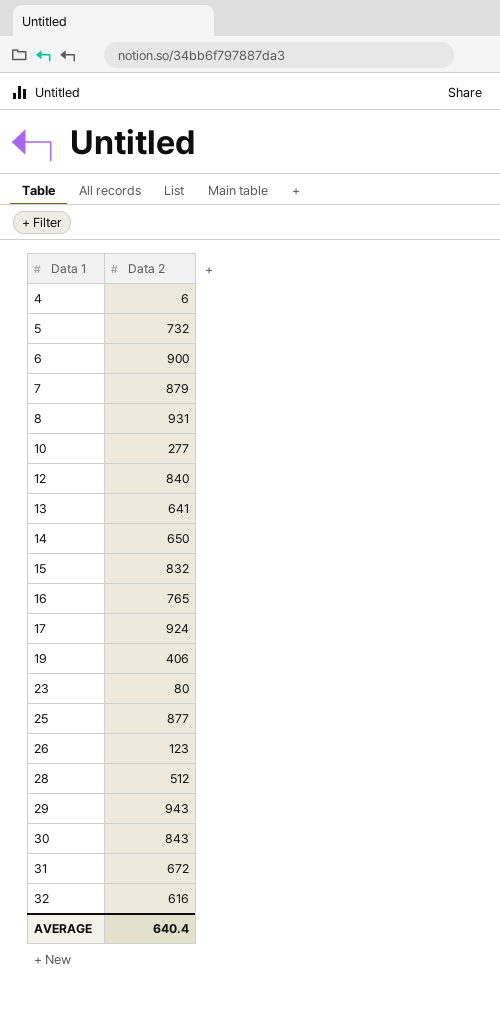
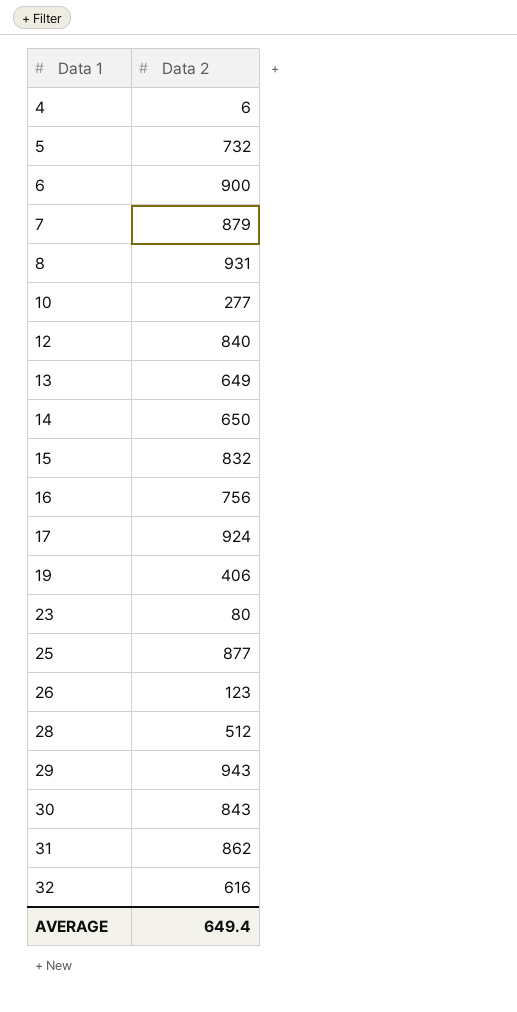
13 | Data 2: 641 -> 649
16 | Data 2: 765 -> 756
31 | Data 2: 672 -> 862
AVERAGE | Data 2: 640.4 -> 649.4

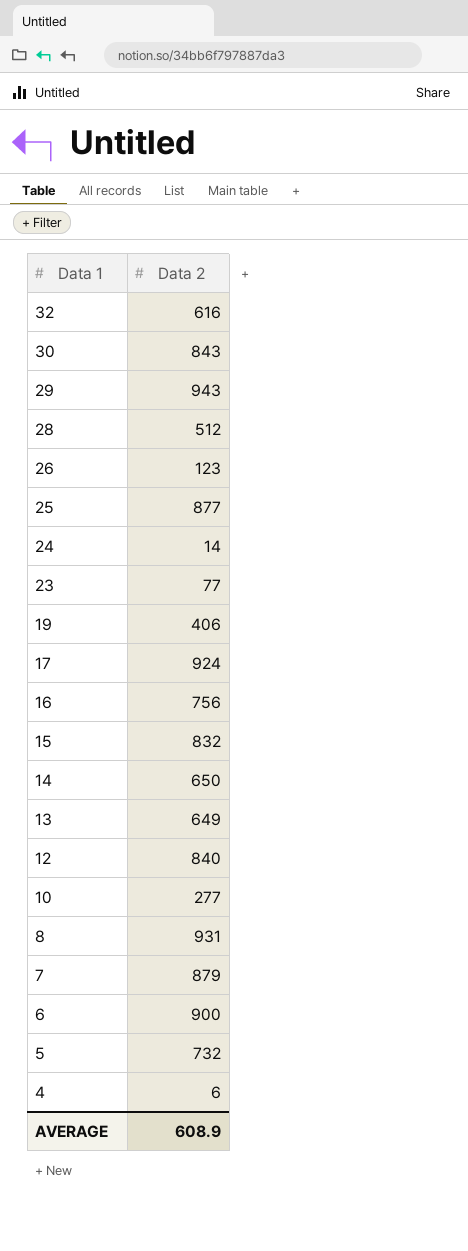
row order: Data 1 ascending -> Data 1 descending
row 31: 862 -> none
row 24: none -> 14
23 | Data 2: 80 -> 77
AVERAGE | Data 2: 649.4 -> 608.9

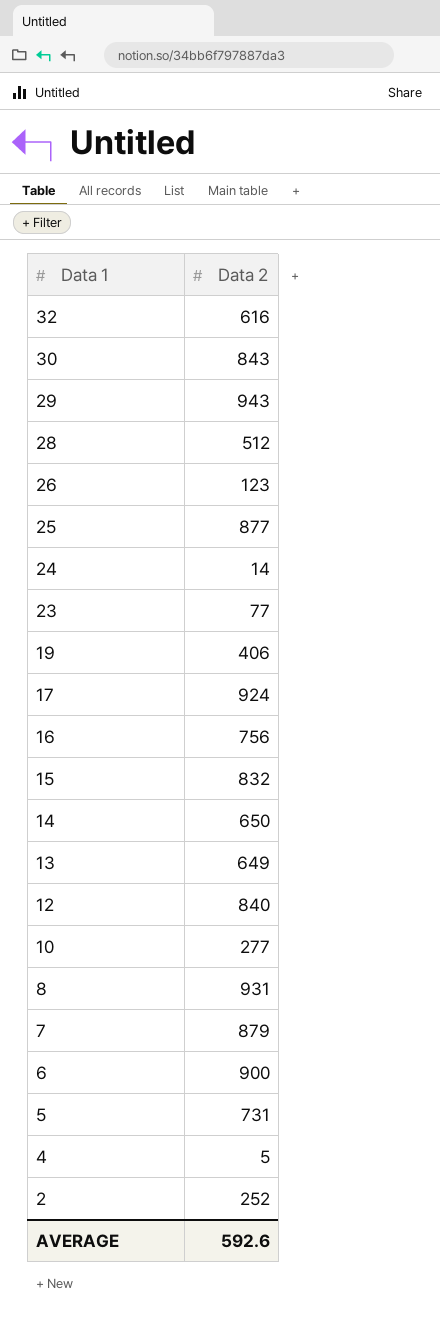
5 | Data 2: 732 -> 731
4 | Data 2: 6 -> 5
row 2: none -> 252
AVERAGE | Data 2: 608.9 -> 592.6

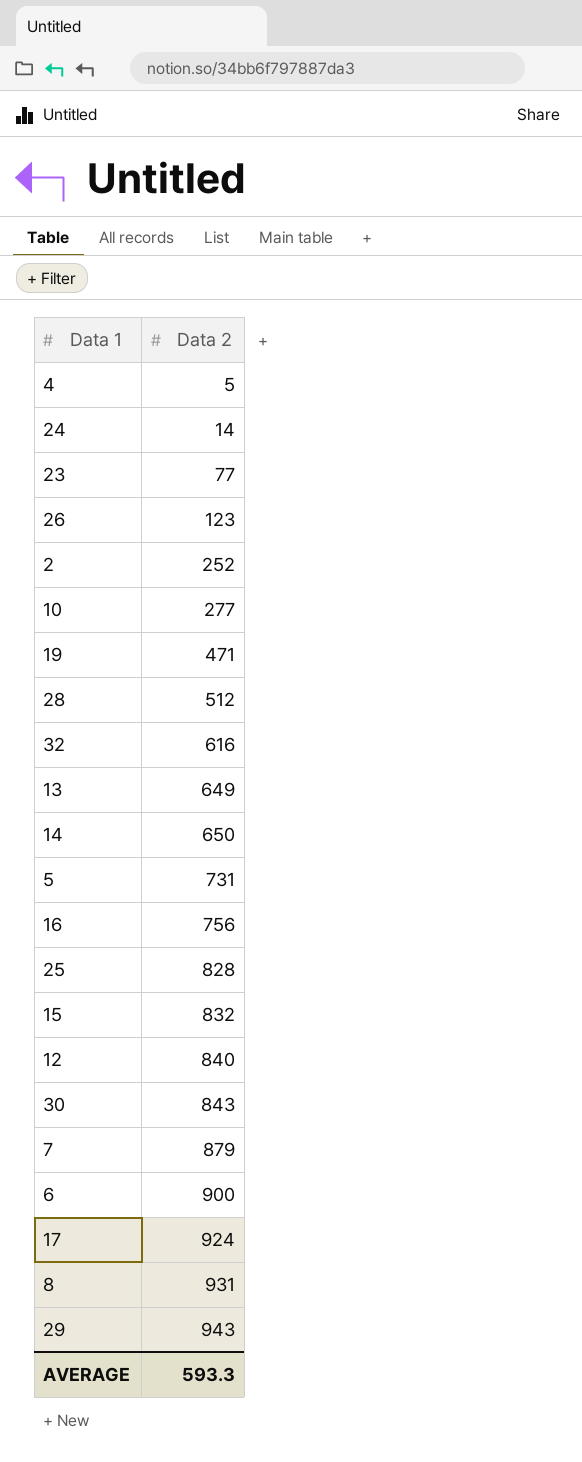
row order: Data 1 descending -> Data 2 ascending
19 | Data 2: 406 -> 471
25 | Data 2: 877 -> 828
AVERAGE | Data 2: 592.6 -> 593.3

